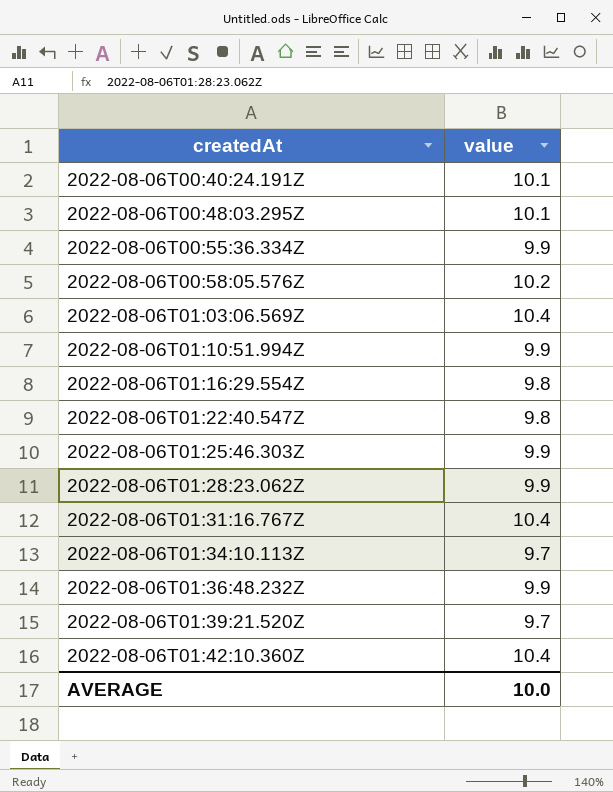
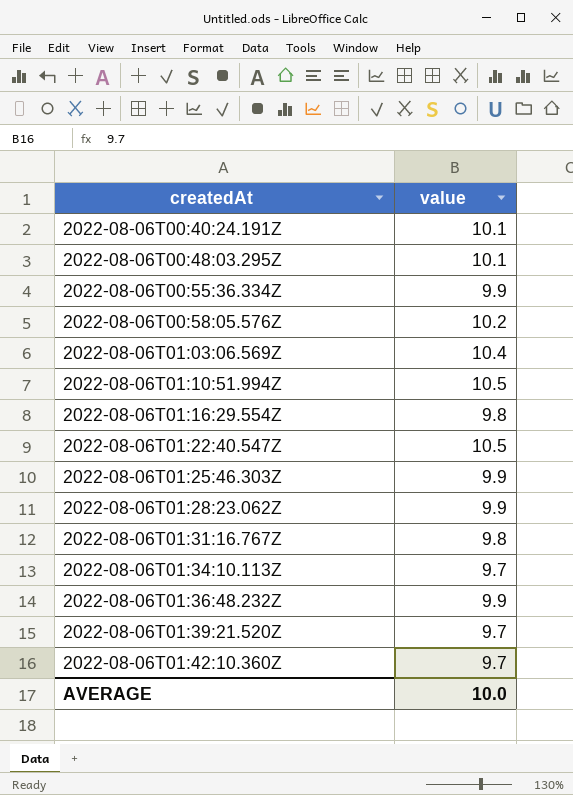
2022-08-06T01:10:51.994Z | value: 9.9 -> 10.5
2022-08-06T01:22:40.547Z | value: 9.8 -> 10.5
2022-08-06T01:31:16.767Z | value: 10.4 -> 9.8
2022-08-06T01:42:10.360Z | value: 10.4 -> 9.7

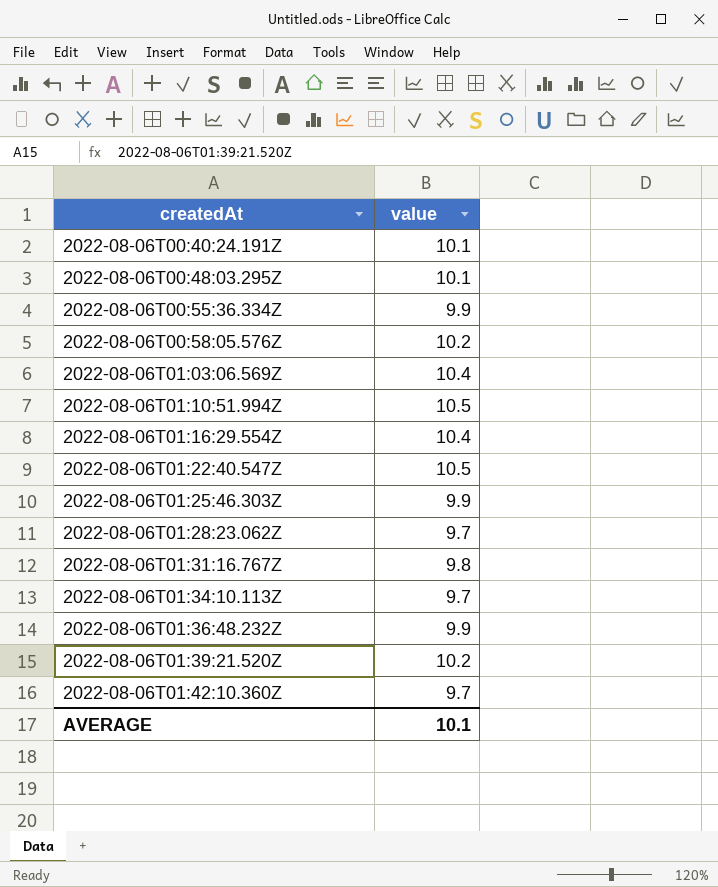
2022-08-06T01:16:29.554Z | value: 9.8 -> 10.4
2022-08-06T01:28:23.062Z | value: 9.9 -> 9.7
2022-08-06T01:39:21.520Z | value: 9.7 -> 10.2
AVERAGE | value: 10.0 -> 10.1

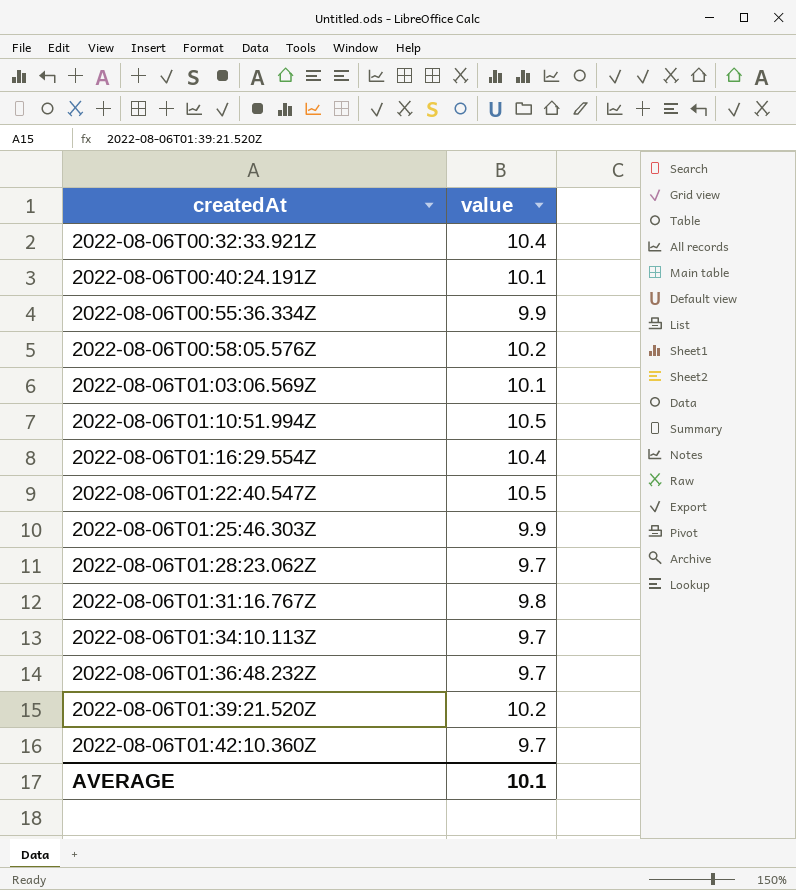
row 2022-08-06T00:48:03.295Z: 10.1 -> none
row 2022-08-06T00:32:33.921Z: none -> 10.4
2022-08-06T01:03:06.569Z | value: 10.4 -> 10.1
2022-08-06T01:36:48.232Z | value: 9.9 -> 9.7

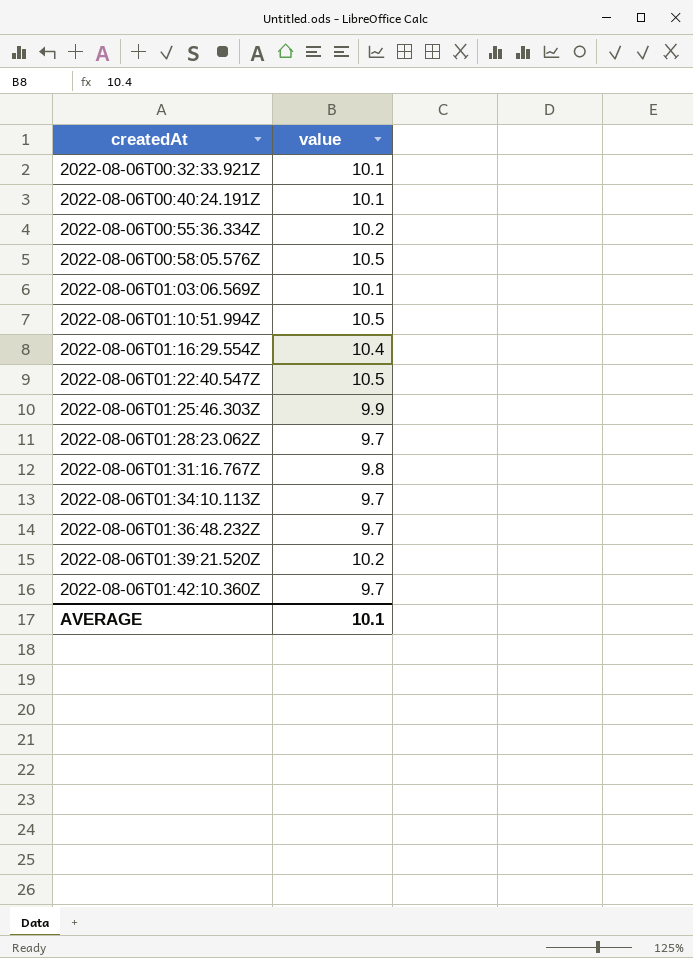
2022-08-06T00:32:33.921Z | value: 10.4 -> 10.1
2022-08-06T00:55:36.334Z | value: 9.9 -> 10.2
2022-08-06T00:58:05.576Z | value: 10.2 -> 10.5

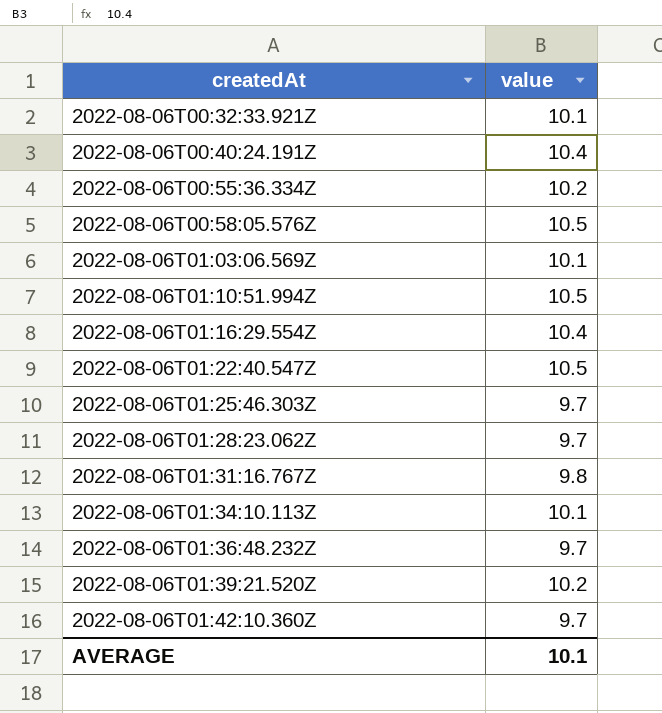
2022-08-06T00:40:24.191Z | value: 10.1 -> 10.4
2022-08-06T01:25:46.303Z | value: 9.9 -> 9.7
2022-08-06T01:34:10.113Z | value: 9.7 -> 10.1

